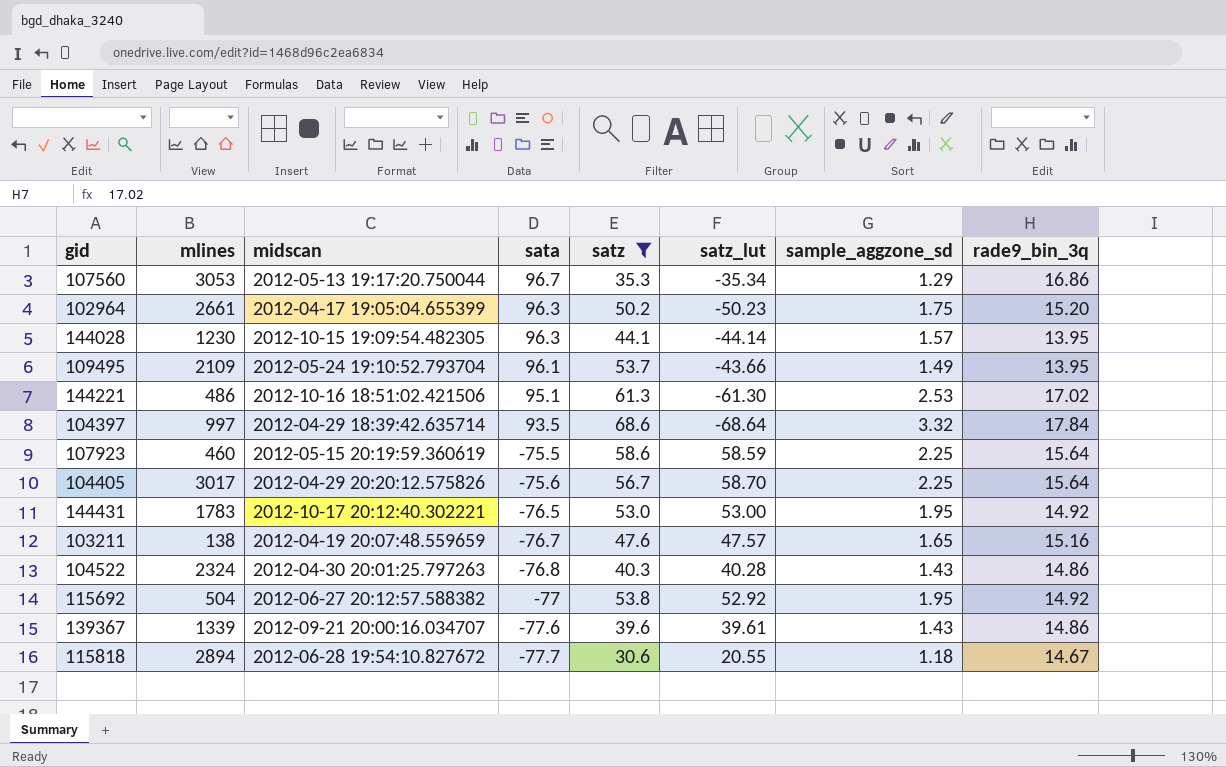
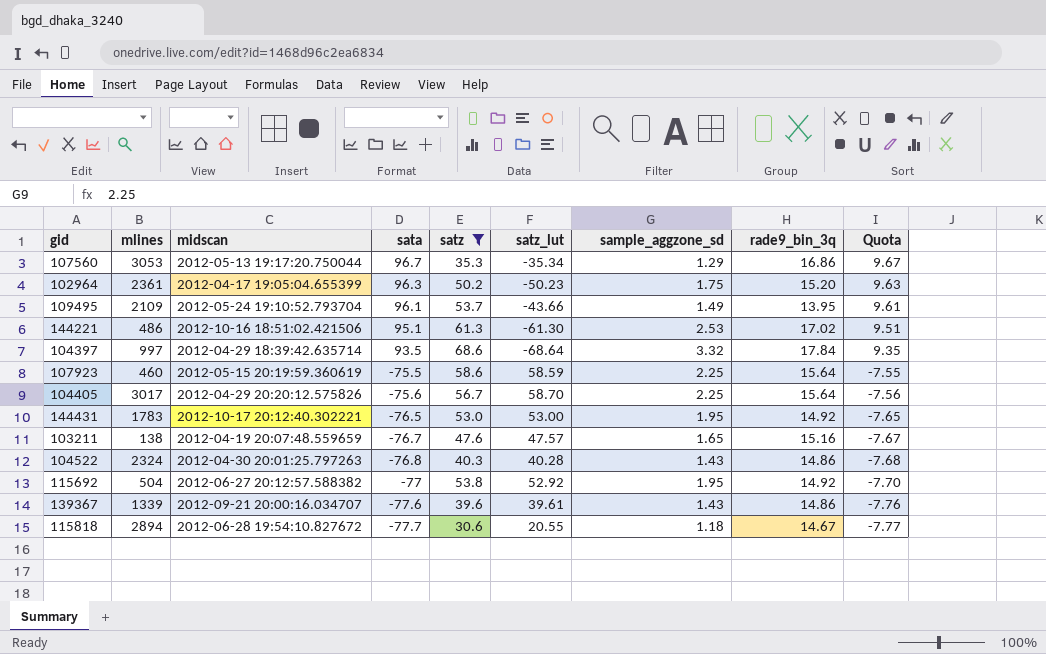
column Quota | formula: none -> [sata] * 0.1
row 144028: 1230 | 2012-10-15 19:09:54.482305 | 96.3 | 44.1 | -44.14 | 1.57 | 13.95 -> none
102964 | mlines: 2661 -> 2361

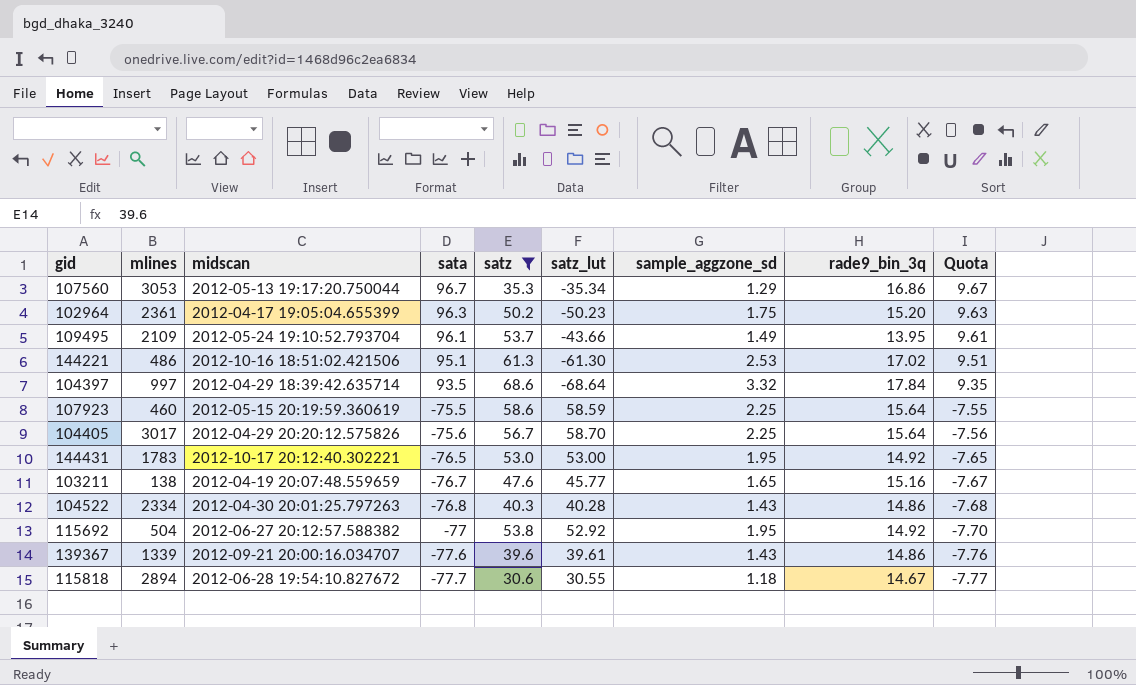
103211 | satz_lut: 47.57 -> 45.77
104522 | mlines: 2324 -> 2334
115818 | satz_lut: 20.55 -> 30.55

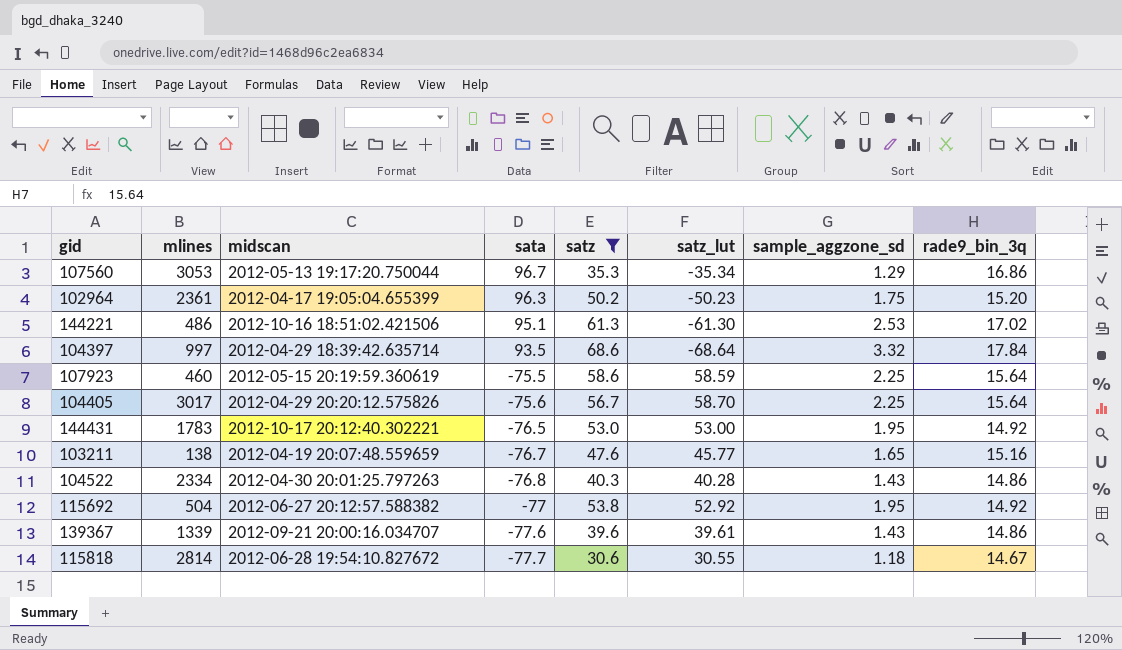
column Quota | formula: [sata] * 0.1 -> none
row 109495: 2109 | 2012-05-24 19:10:52.793704 | 96.1 | 53.7 | -43.66 | 1.49 | 13.95 | 9.61 -> none
115818 | mlines: 2894 -> 2814

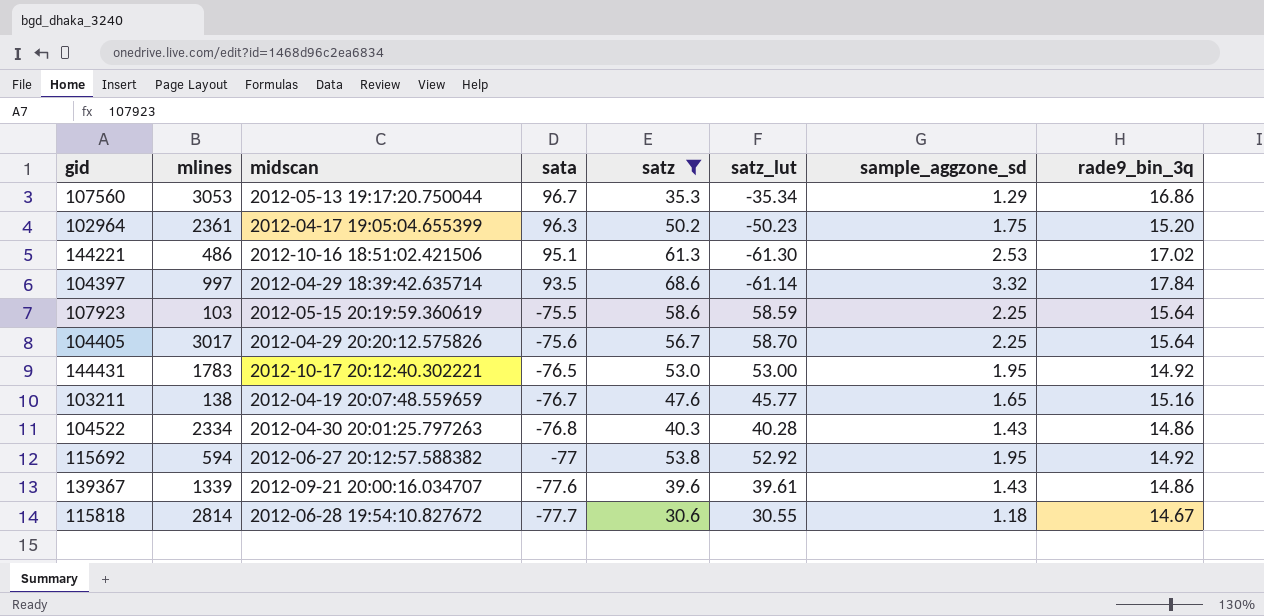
104397 | satz_lut: -68.64 -> -61.14
107923 | mlines: 460 -> 103
115692 | mlines: 504 -> 594

